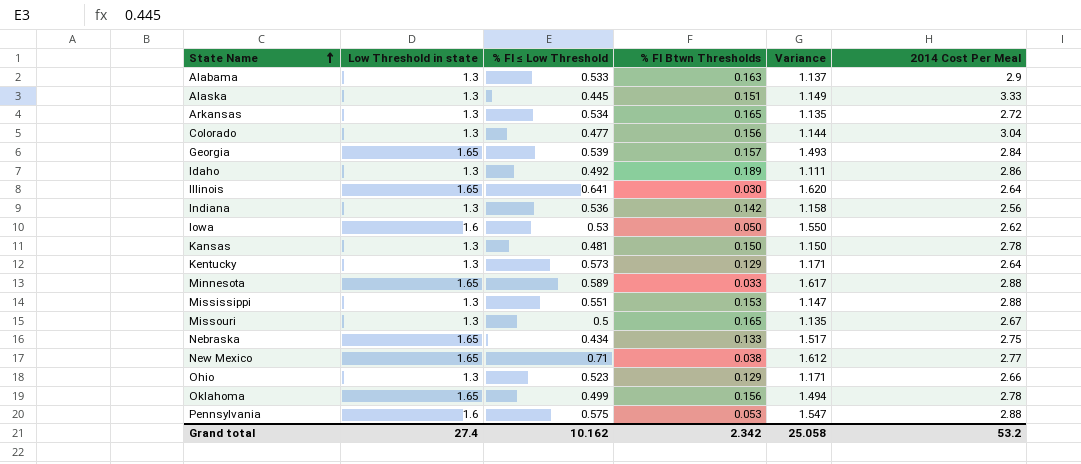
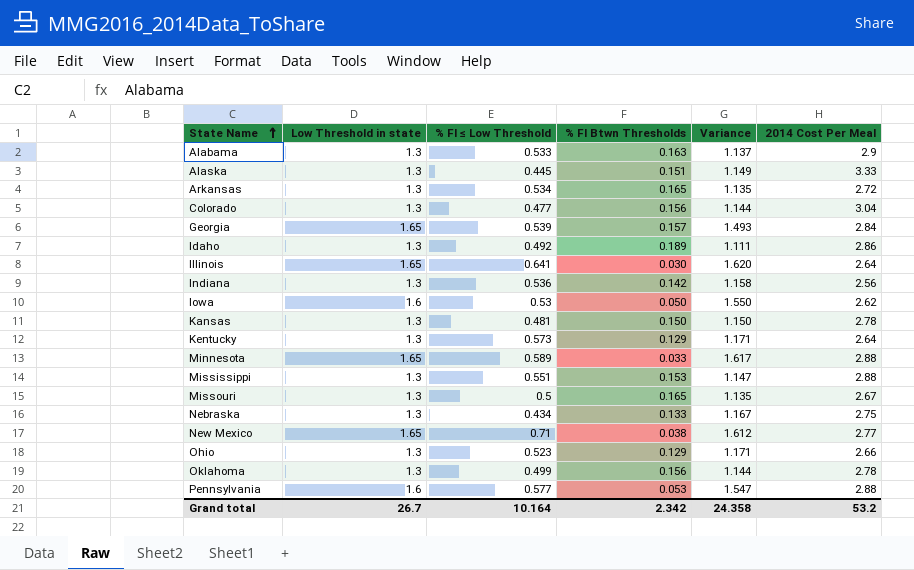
Nebraska | Low Threshold in state: 1.65 -> 1.3
Nebraska | Variance: 1.517 -> 1.167
Oklahoma | Low Threshold in state: 1.65 -> 1.3
Oklahoma | Variance: 1.494 -> 1.144
Pennsylvania | % FI ≤ Low Threshold: 0.575 -> 0.577
Grand total | Low Threshold in state: 27.4 -> 26.7
Grand total | % FI ≤ Low Threshold: 10.162 -> 10.164
Grand total | Variance: 25.058 -> 24.358

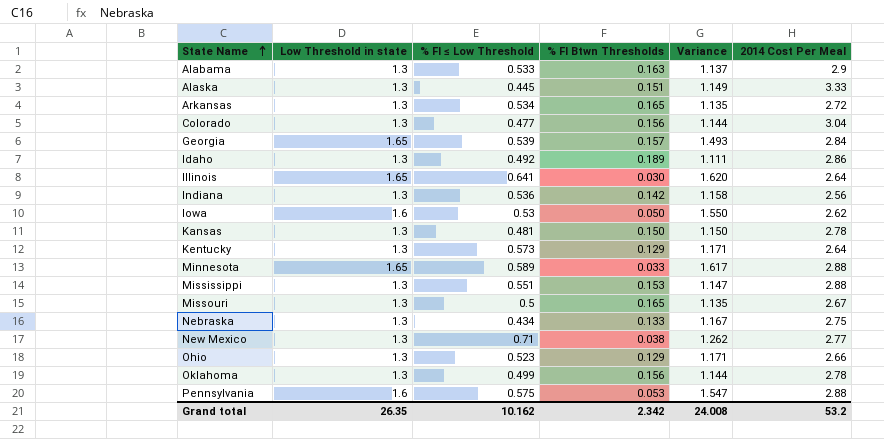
New Mexico | Low Threshold in state: 1.65 -> 1.3
New Mexico | Variance: 1.612 -> 1.262
Pennsylvania | % FI ≤ Low Threshold: 0.577 -> 0.575
Grand total | Low Threshold in state: 26.7 -> 26.35
Grand total | % FI ≤ Low Threshold: 10.164 -> 10.162
Grand total | Variance: 24.358 -> 24.008

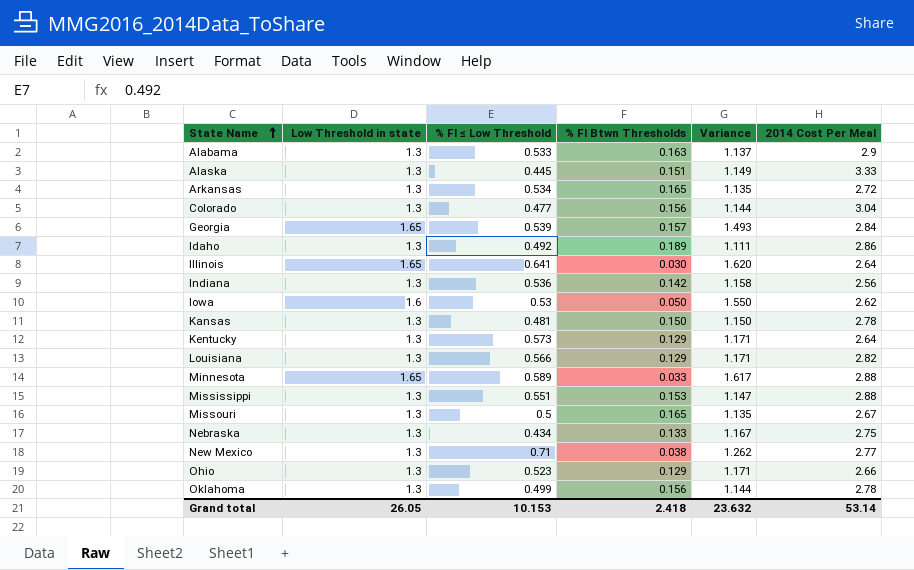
row Pennsylvania: 1.6 | 0.575 | 0.053 | 1.547 | 2.88 -> none
row Louisiana: none -> 1.3 | 0.566 | 0.129 | 1.171 | 2.82
Grand total | Low Threshold in state: 26.35 -> 26.05
Grand total | % FI ≤ Low Threshold: 10.162 -> 10.153
Grand total | % FI Btwn Thresholds: 2.342 -> 2.418
Grand total | Variance: 24.008 -> 23.632
Grand total | 2014 Cost Per Meal: 53.2 -> 53.14

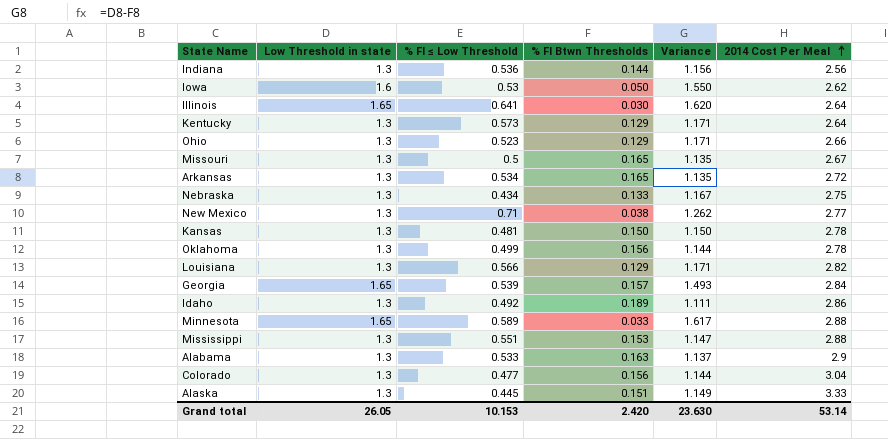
row order: State Name ascending -> 2014 Cost Per Meal ascending
Indiana | % FI Btwn Thresholds: 0.142 -> 0.144
Indiana | Variance: 1.158 -> 1.156
Grand total | % FI Btwn Thresholds: 2.418 -> 2.420
Grand total | Variance: 23.632 -> 23.630

